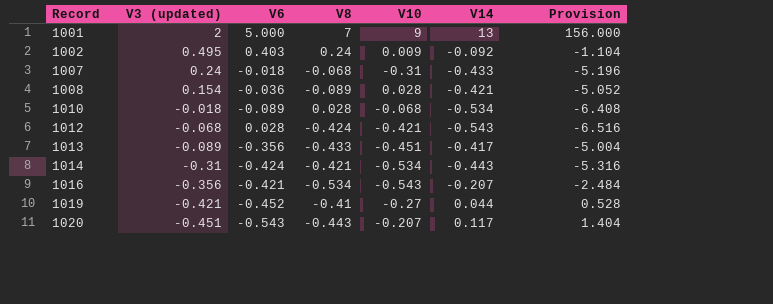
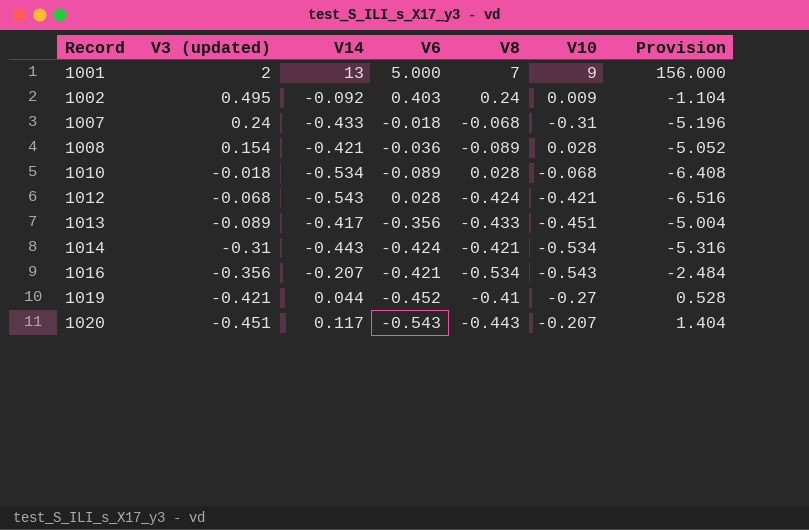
column V14 | position: 6 -> 3

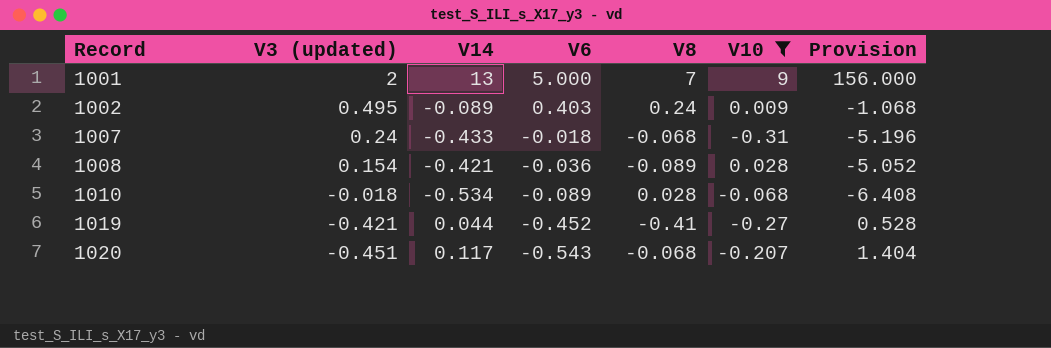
filter: none -> V10 >= -0.31
1002 | V14: -0.092 -> -0.089
1002 | Provision: -1.104 -> -1.068
1020 | V8: -0.443 -> -0.068

